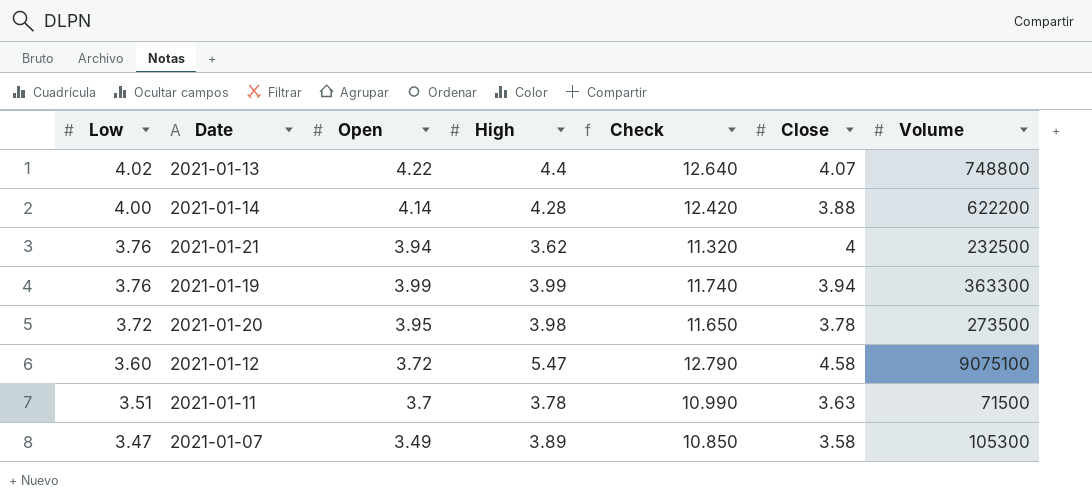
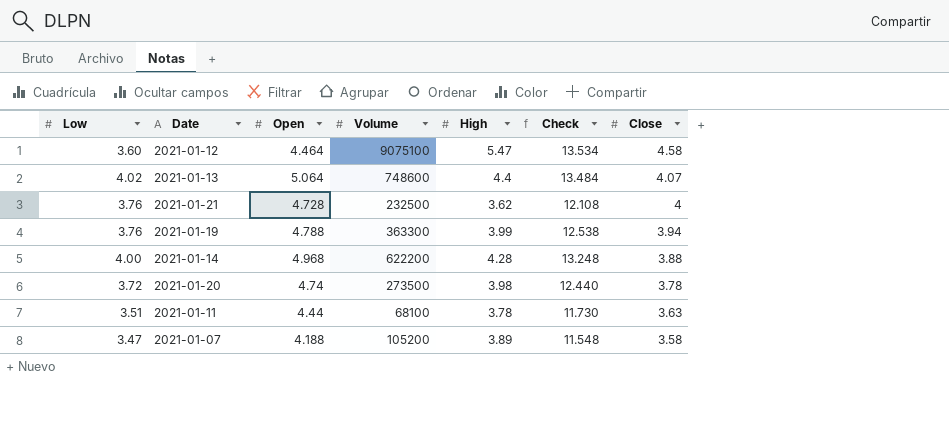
row order: Low descending -> Close descending
column Volume | position: 7 -> 4
2021-01-12 | Open: 3.72 -> 4.464
2021-01-12 | Check: 12.790 -> 13.534
2021-01-13 | Open: 4.22 -> 5.064
2021-01-13 | Volume: 748800 -> 748600
2021-01-13 | Check: 12.640 -> 13.484
2021-01-21 | Open: 3.94 -> 4.728
2021-01-21 | Check: 11.320 -> 12.108
2021-01-19 | Open: 3.99 -> 4.788
2021-01-19 | Check: 11.740 -> 12.538
2021-01-14 | Open: 4.14 -> 4.968
2021-01-14 | Check: 12.420 -> 13.248
2021-01-20 | Open: 3.95 -> 4.74
2021-01-20 | Check: 11.650 -> 12.440
2021-01-11 | Open: 3.7 -> 4.44
2021-01-11 | Volume: 71500 -> 68100
2021-01-11 | Check: 10.990 -> 11.730
2021-01-07 | Open: 3.49 -> 4.188
2021-01-07 | Volume: 105300 -> 105200
2021-01-07 | Check: 10.850 -> 11.548

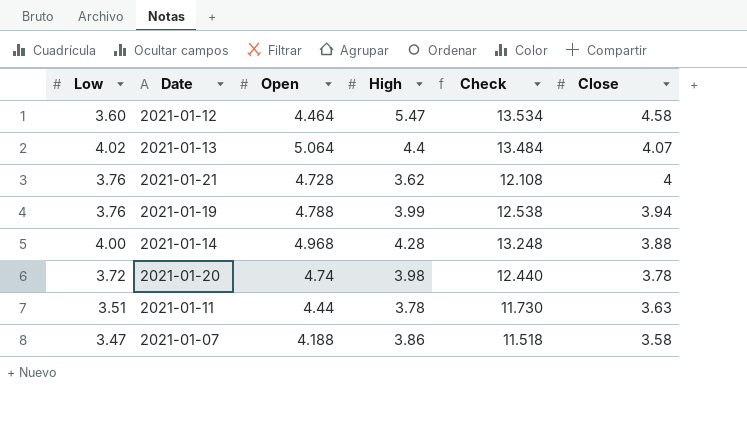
column Volume | position: 4 -> none
2021-01-07 | High: 3.89 -> 3.86
2021-01-07 | Check: 11.548 -> 11.518

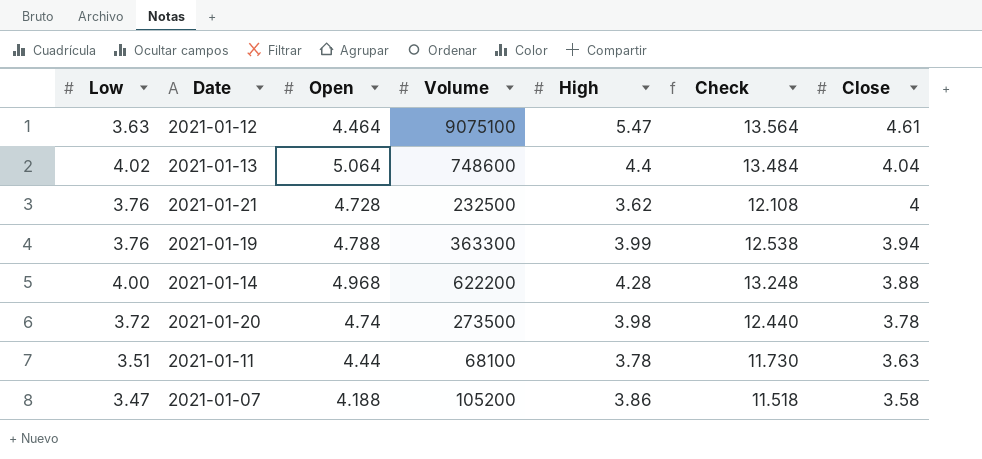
column Volume | position: none -> 4
2021-01-12 | Low: 3.60 -> 3.63
2021-01-12 | Check: 13.534 -> 13.564
2021-01-12 | Close: 4.58 -> 4.61
2021-01-13 | Close: 4.07 -> 4.04

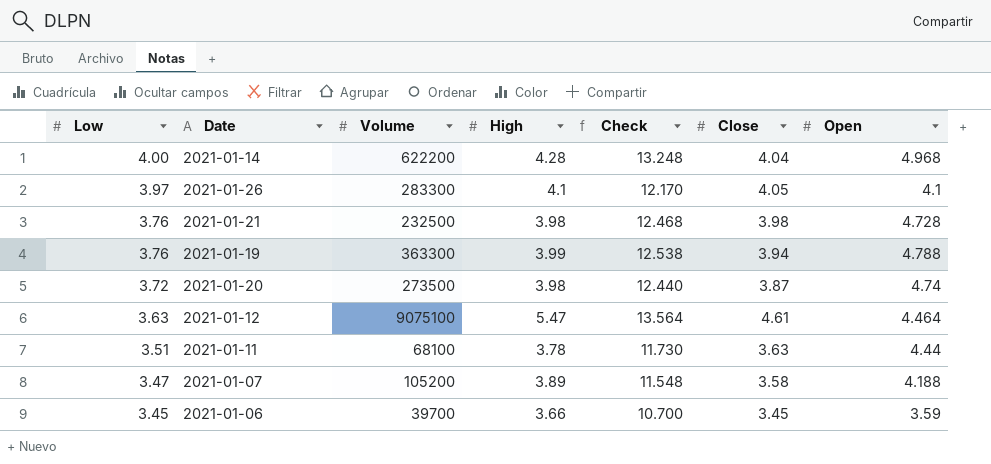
row order: Close descending -> Low descending
column Open | position: 3 -> 7
row 2021-01-13: 4.02 | 5.064 | 748600 | 4.4 | 13.484 | 4.04 -> none
2021-01-14 | Close: 3.88 -> 4.04
row 2021-01-26: none -> 3.97 | 283300 | 4.1 | 12.170 | 4.05 | 4.1
2021-01-21 | High: 3.62 -> 3.98
2021-01-21 | Check: 12.108 -> 12.468
2021-01-21 | Close: 4 -> 3.98
2021-01-20 | Close: 3.78 -> 3.87
2021-01-07 | High: 3.86 -> 3.89
2021-01-07 | Check: 11.518 -> 11.548
row 2021-01-06: none -> 3.45 | 39700 | 3.66 | 10.700 | 3.45 | 3.59

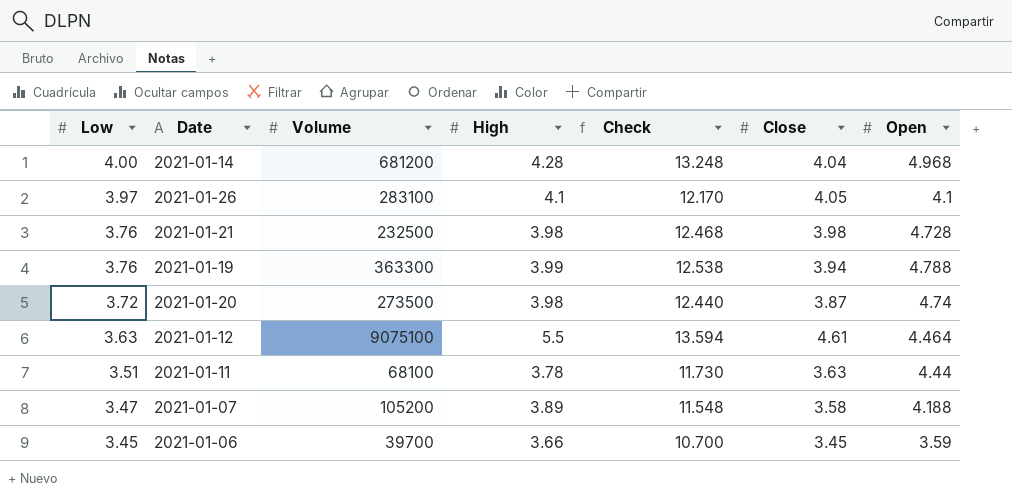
2021-01-14 | Volume: 622200 -> 681200
2021-01-26 | Volume: 283300 -> 283100
2021-01-12 | High: 5.47 -> 5.5
2021-01-12 | Check: 13.564 -> 13.594

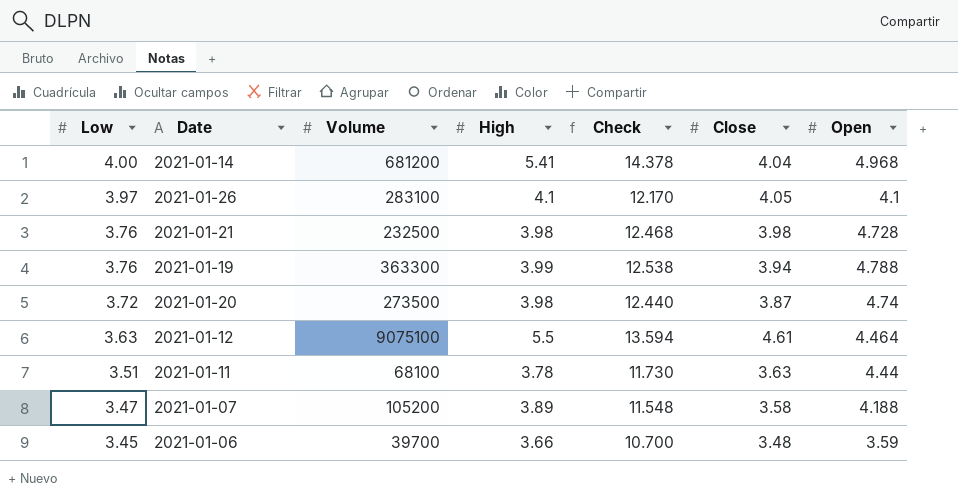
2021-01-14 | High: 4.28 -> 5.41
2021-01-14 | Check: 13.248 -> 14.378
2021-01-06 | Close: 3.45 -> 3.48

